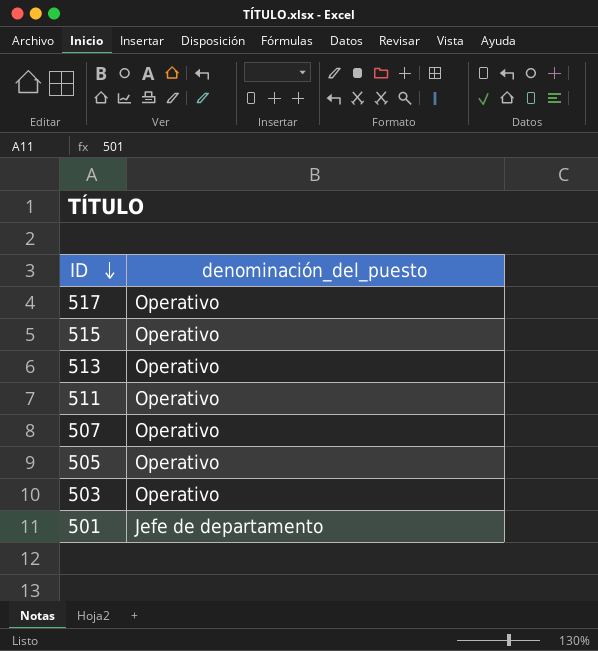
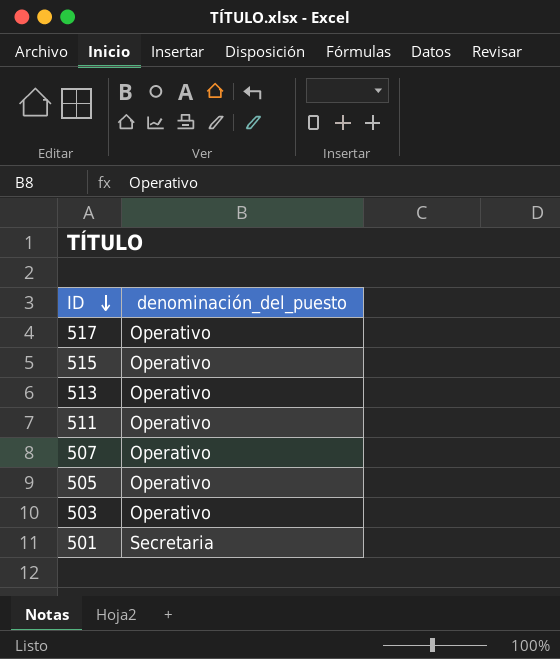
501 | denominación_del_puesto: Jefe de departamento -> Secretaria

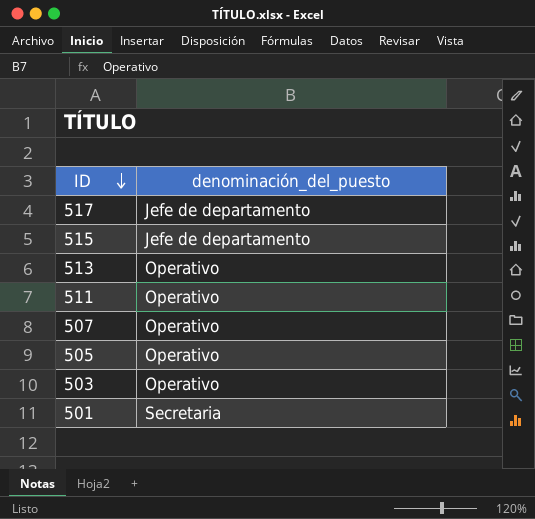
517 | denominación_del_puesto: Operativo -> Jefe de departamento
515 | denominación_del_puesto: Operativo -> Jefe de departamento

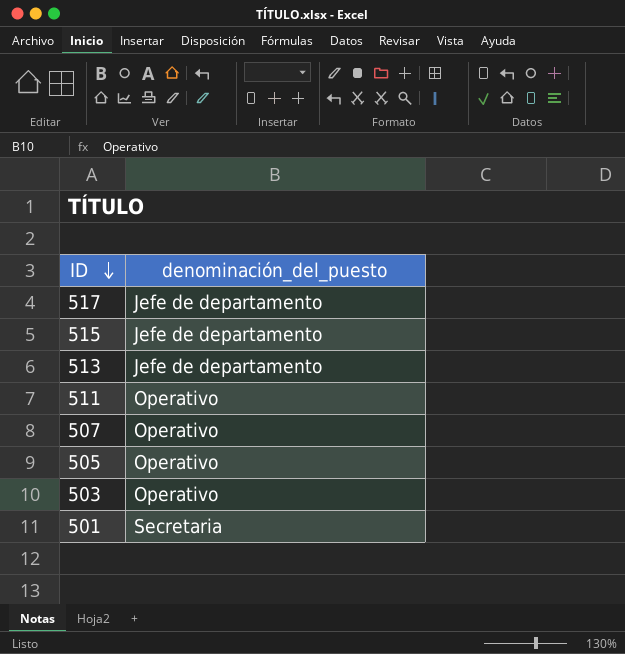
513 | denominación_del_puesto: Operativo -> Jefe de departamento

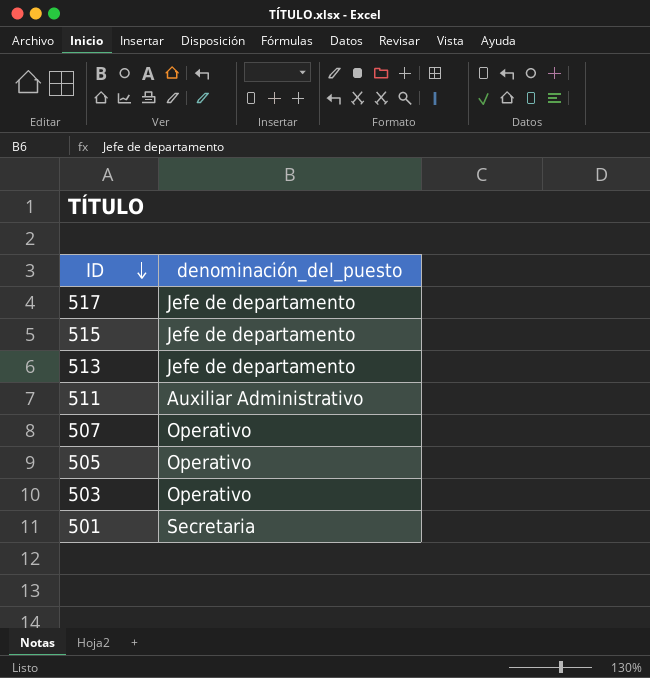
511 | denominación_del_puesto: Operativo -> Auxiliar Administrativo

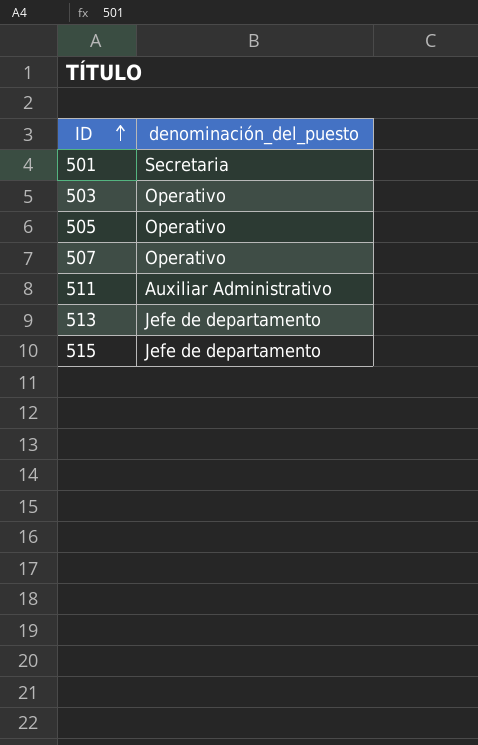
row order: ID descending -> ID ascending
row 517: Jefe de departamento -> none

